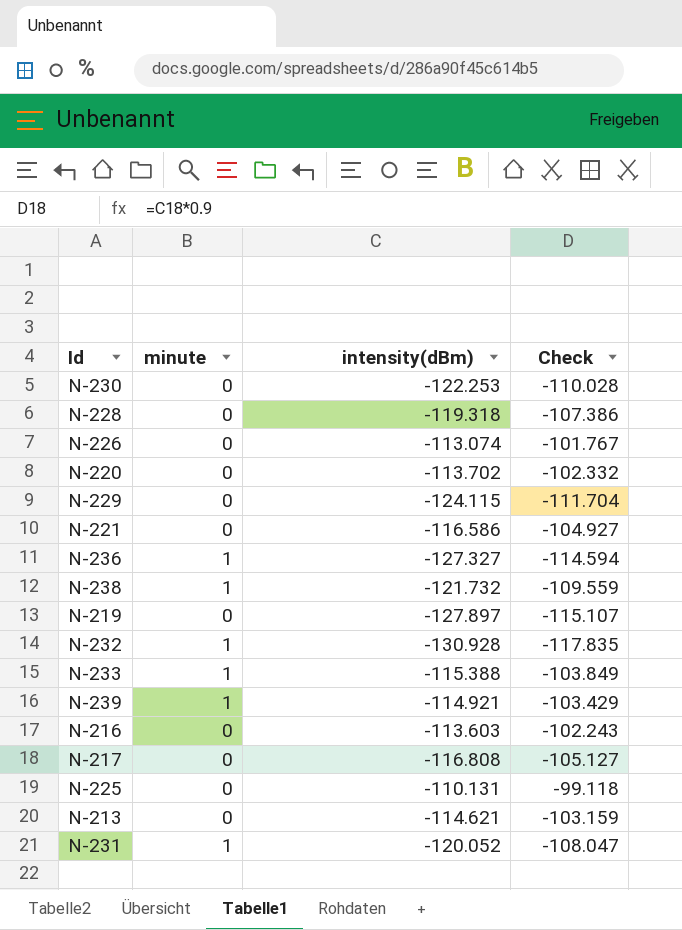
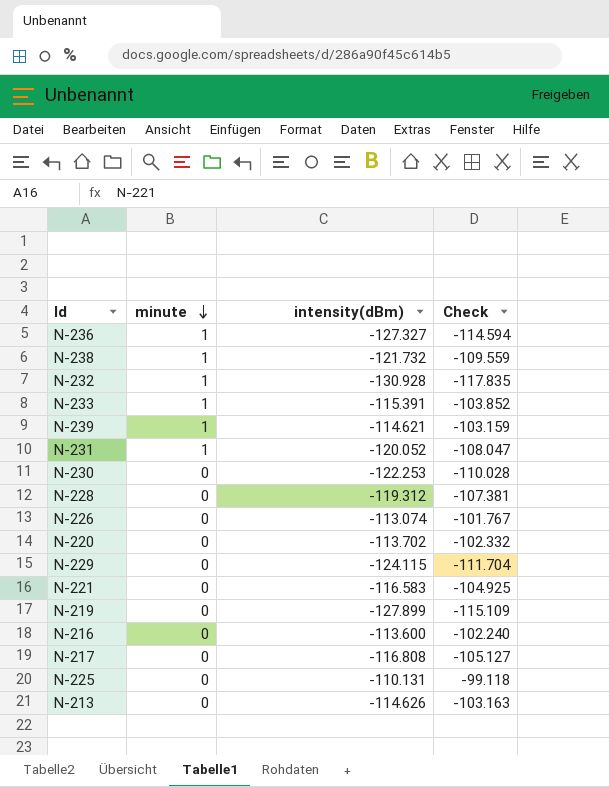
row order: none -> minute descending
N-233 | intensity(dBm): -115.388 -> -115.391
N-233 | Check: -103.849 -> -103.852
N-239 | intensity(dBm): -114.921 -> -114.621
N-239 | Check: -103.429 -> -103.159
N-228 | intensity(dBm): -119.318 -> -119.312
N-228 | Check: -107.386 -> -107.381
N-221 | intensity(dBm): -116.586 -> -116.583
N-221 | Check: -104.927 -> -104.925
N-219 | intensity(dBm): -127.897 -> -127.899
N-219 | Check: -115.107 -> -115.109
N-216 | intensity(dBm): -113.603 -> -113.600
N-216 | Check: -102.243 -> -102.240
N-213 | intensity(dBm): -114.621 -> -114.626
N-213 | Check: -103.159 -> -103.163

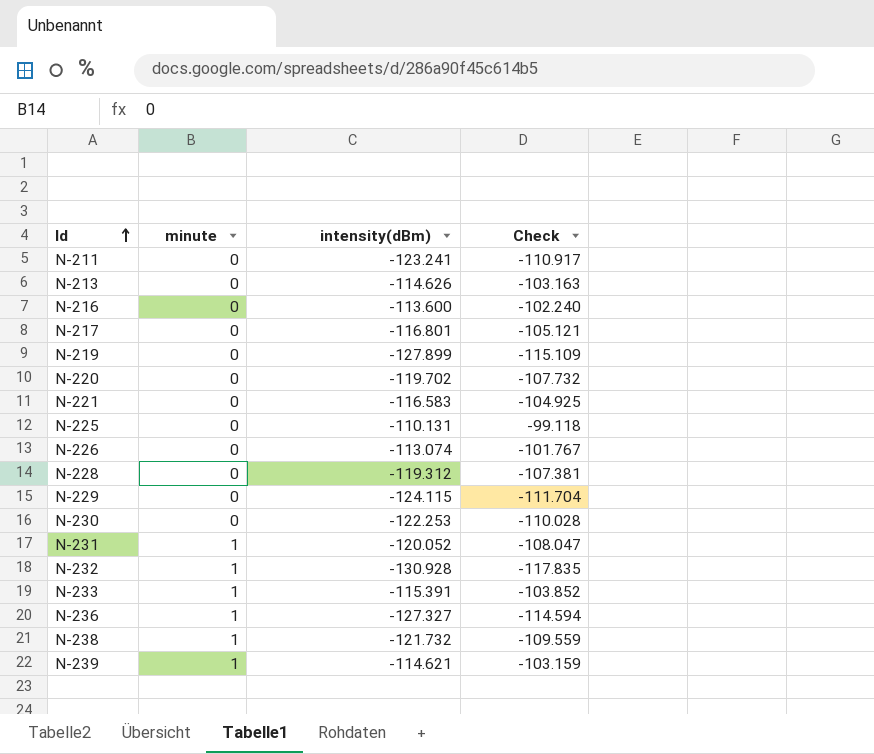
row order: minute descending -> Id ascending
row N-211: none -> 0 | -123.241 | -110.917
N-217 | intensity(dBm): -116.808 -> -116.801
N-217 | Check: -105.127 -> -105.121
N-220 | intensity(dBm): -113.702 -> -119.702
N-220 | Check: -102.332 -> -107.732

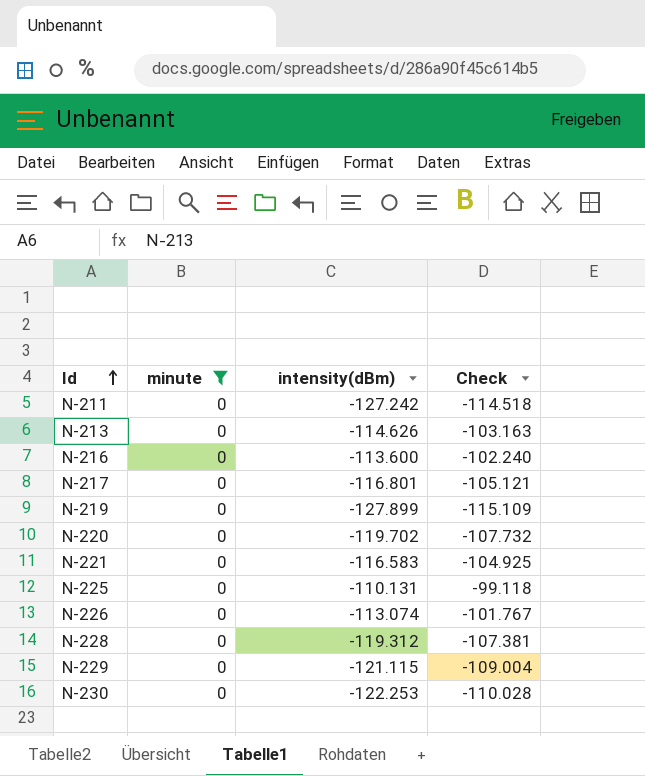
filter: none -> minute = 0
N-211 | intensity(dBm): -123.241 -> -127.242
N-211 | Check: -110.917 -> -114.518
N-229 | intensity(dBm): -124.115 -> -121.115
N-229 | Check: -111.704 -> -109.004

